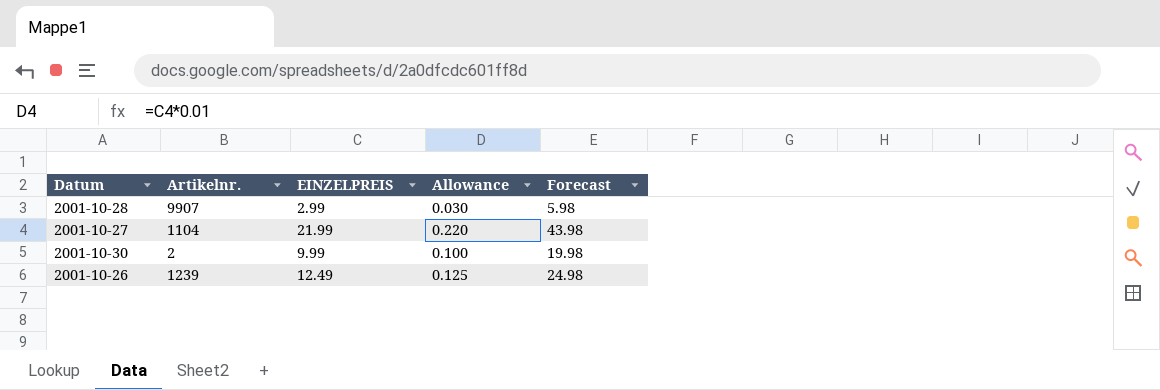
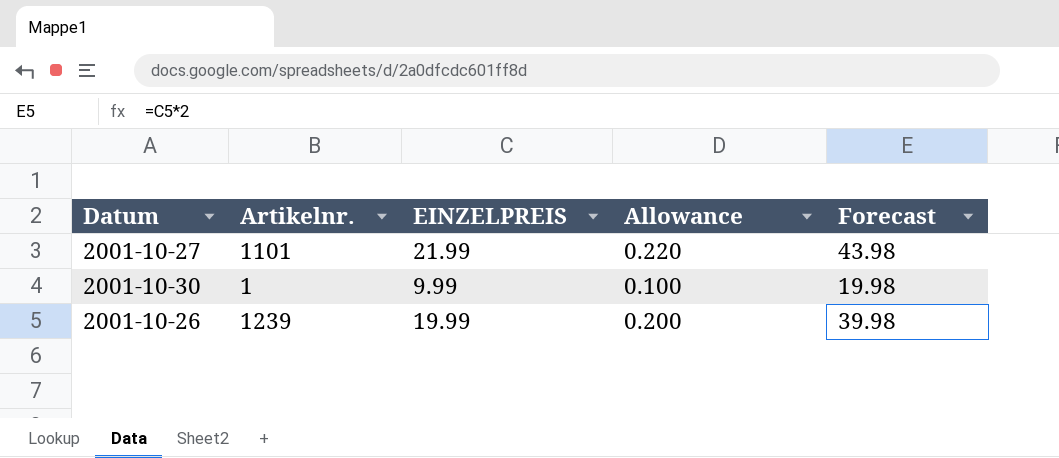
row 2001-10-28: 9907 | 2.99 | 0.030 | 5.98 -> none
2001-10-27 | Artikelnr.: 1104 -> 1101
2001-10-30 | Artikelnr.: 2 -> 1
2001-10-26 | EINZELPREIS: 12.49 -> 19.99
2001-10-26 | Allowance: 0.125 -> 0.200
2001-10-26 | Forecast: 24.98 -> 39.98

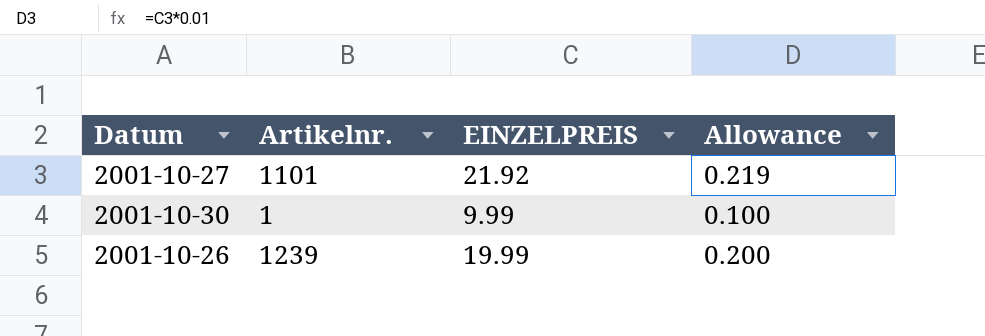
column Forecast | formula: [EINZELPREIS] * 2 -> none
2001-10-27 | EINZELPREIS: 21.99 -> 21.92
2001-10-27 | Allowance: 0.220 -> 0.219

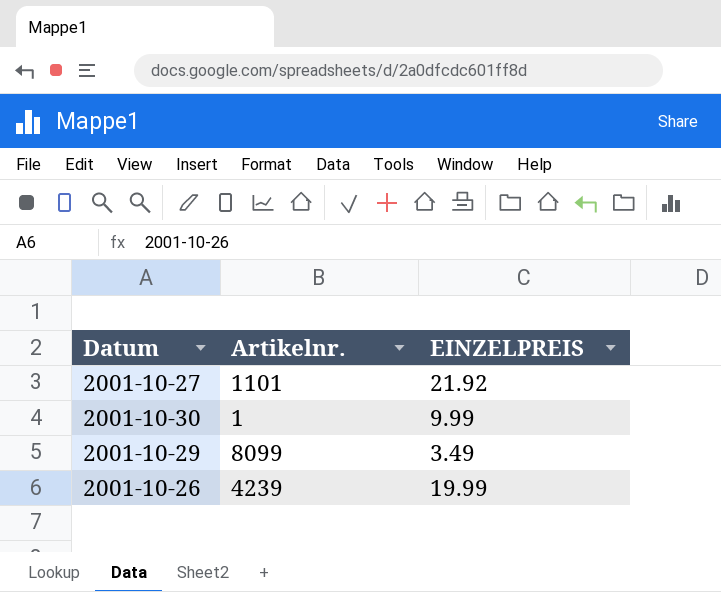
column Allowance | formula: [EINZELPREIS] * 0.01 -> none
row 2001-10-29: none -> 8099 | 3.49
2001-10-26 | Artikelnr.: 1239 -> 4239

